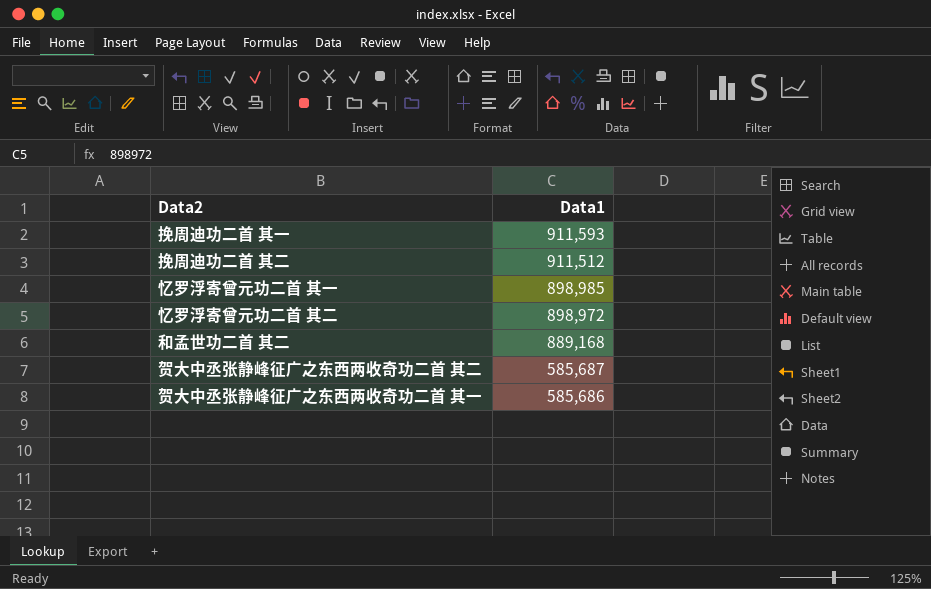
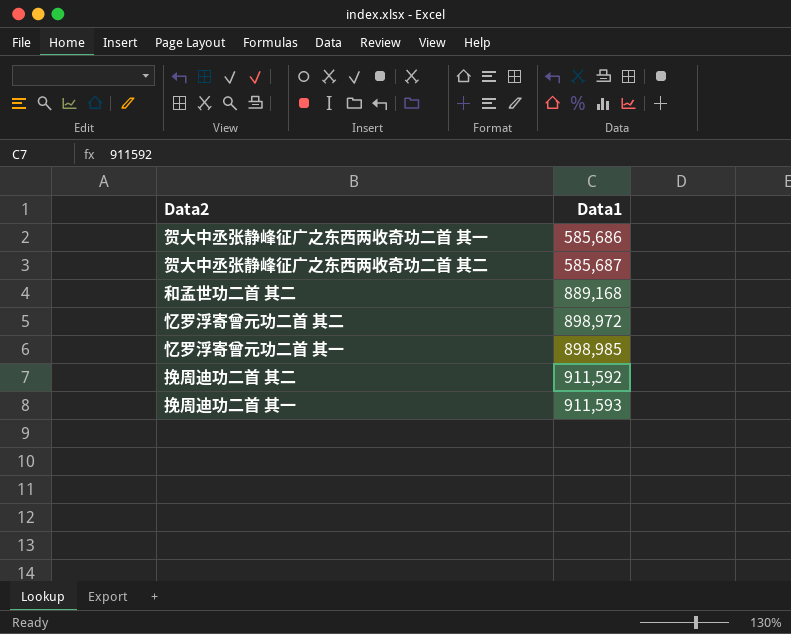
row order: Data1 descending -> Data1 ascending
挽周迪功二首 其二 | Data1: 911,512 -> 911,592

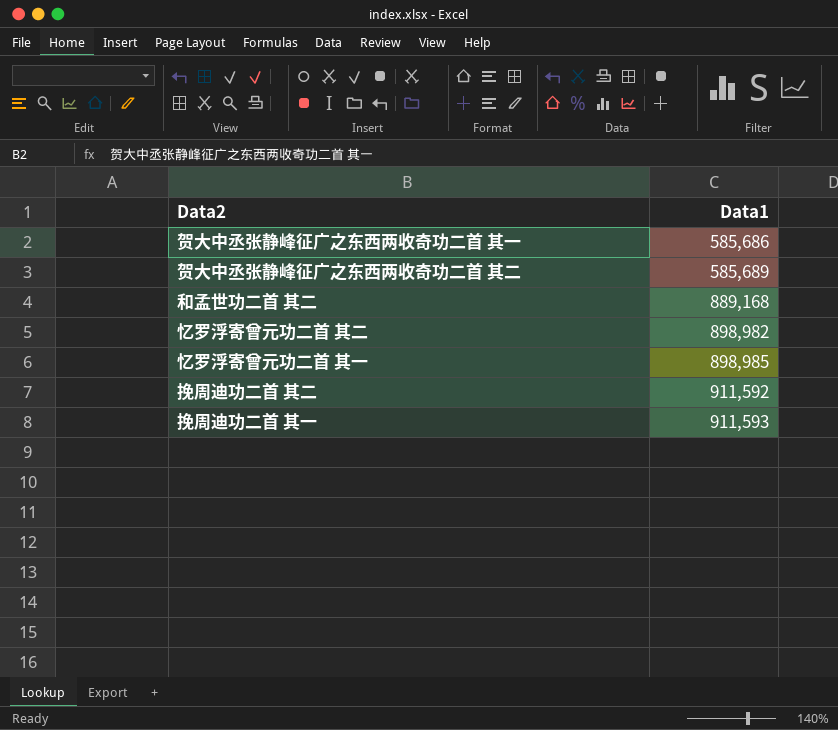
贺大中丞张静峰征广之东西两收奇功二首 其二 | Data1: 585,687 -> 585,689
忆罗浮寄曾元功二首 其二 | Data1: 898,972 -> 898,982

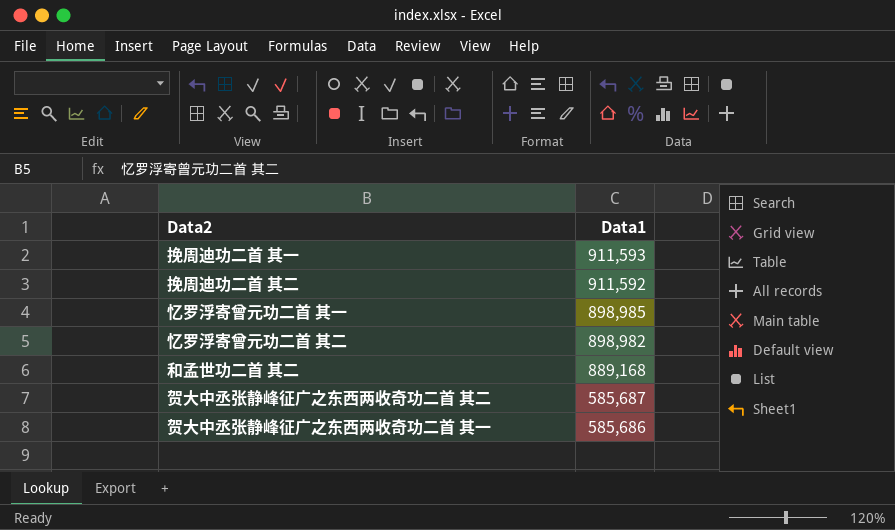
row order: Data1 ascending -> Data1 descending
贺大中丞张静峰征广之东西两收奇功二首 其二 | Data1: 585,689 -> 585,687

